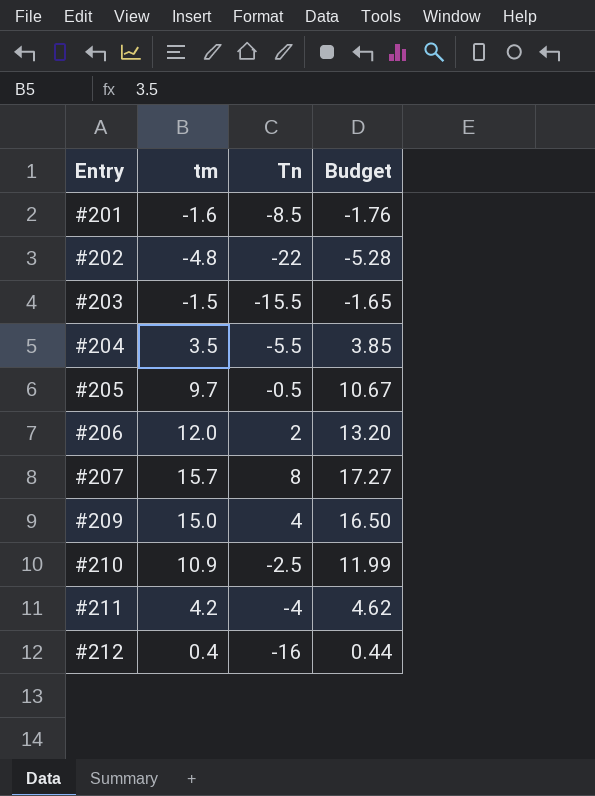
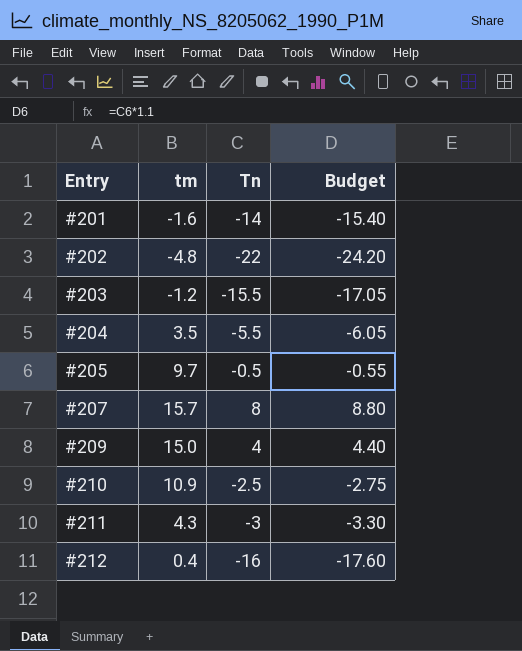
column Budget | formula: [tm] * 1.1 -> [Tn] * 1.1
row #206: 12.0 | 2 | 13.20 -> none
#201 | Tn: -8.5 -> -14
#203 | tm: -1.5 -> -1.2
#211 | tm: 4.2 -> 4.3
#211 | Tn: -4 -> -3

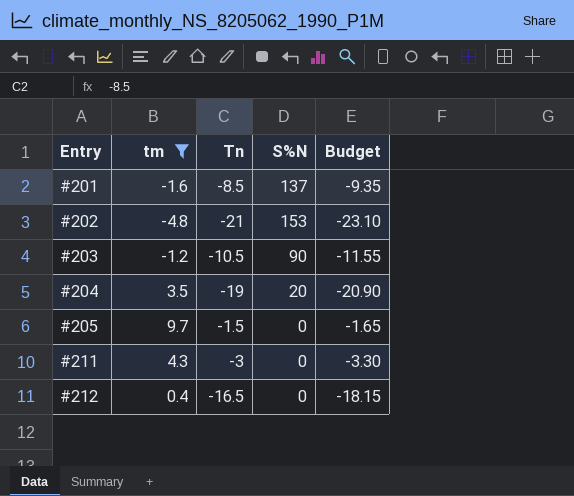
filter: none -> tm <= 9.7
column S%N | position: none -> 4
#201 | Tn: -14 -> -8.5
#201 | Budget: -15.40 -> -9.35
#202 | Tn: -22 -> -21
#202 | Budget: -24.20 -> -23.10
#203 | Tn: -15.5 -> -10.5
#203 | Budget: -17.05 -> -11.55
#204 | Tn: -5.5 -> -19
#204 | Budget: -6.05 -> -20.90
#205 | Tn: -0.5 -> -1.5
#205 | Budget: -0.55 -> -1.65
#212 | Tn: -16 -> -16.5
#212 | Budget: -17.60 -> -18.15

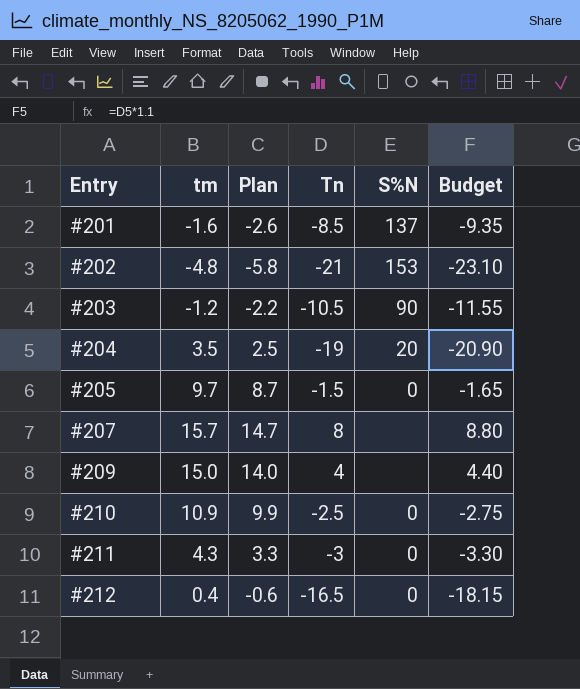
filter: tm <= 9.7 -> none
column Plan | formula: none -> [tm] - 1

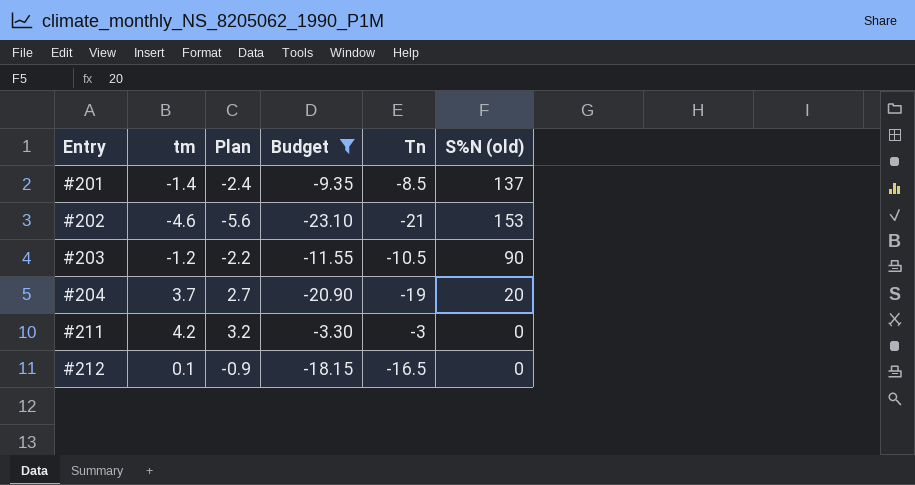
filter: none -> Budget <= -3.30
column Budget | position: 6 -> 4
column name: S%N -> S%N (old)
#201 | tm: -1.6 -> -1.4
#201 | Plan: -2.6 -> -2.4
#202 | tm: -4.8 -> -4.6
#202 | Plan: -5.8 -> -5.6
#204 | tm: 3.5 -> 3.7
#204 | Plan: 2.5 -> 2.7
#211 | tm: 4.3 -> 4.2
#211 | Plan: 3.3 -> 3.2
#212 | tm: 0.4 -> 0.1
#212 | Plan: -0.6 -> -0.9

